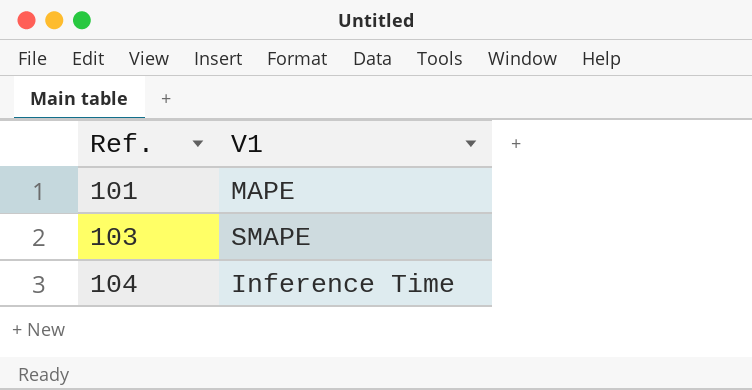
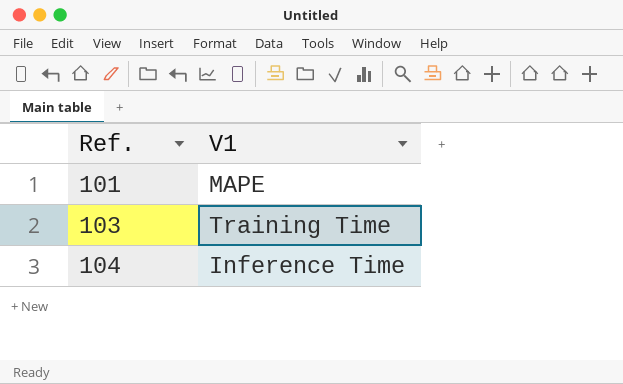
103 | V1: SMAPE -> Training Time

